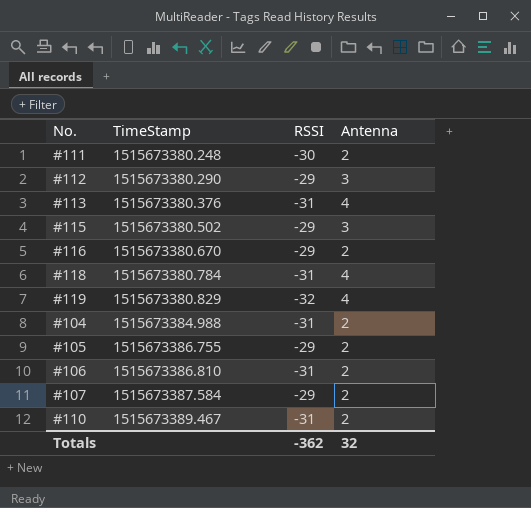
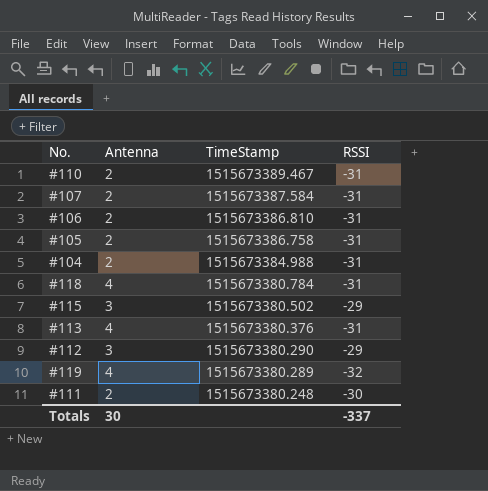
row order: TimeStamp ascending -> TimeStamp descending
column Antenna | position: 4 -> 2
row #116: 1515673380.670 | -29 | 2 -> none
#107 | RSSI: -29 -> -31
#105 | TimeStamp: 1515673386.755 -> 1515673386.758
#105 | RSSI: -29 -> -31
#119 | TimeStamp: 1515673380.829 -> 1515673380.289
Totals | Antenna: 32 -> 30
Totals | RSSI: -362 -> -337

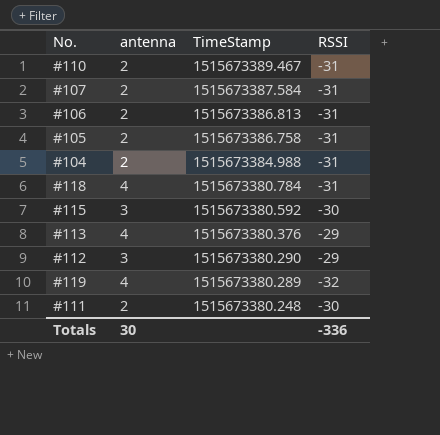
column name: Antenna -> antenna
#106 | TimeStamp: 1515673386.810 -> 1515673386.813
#115 | TimeStamp: 1515673380.502 -> 1515673380.592
#115 | RSSI: -29 -> -30
#113 | RSSI: -31 -> -29
Totals | RSSI: -337 -> -336

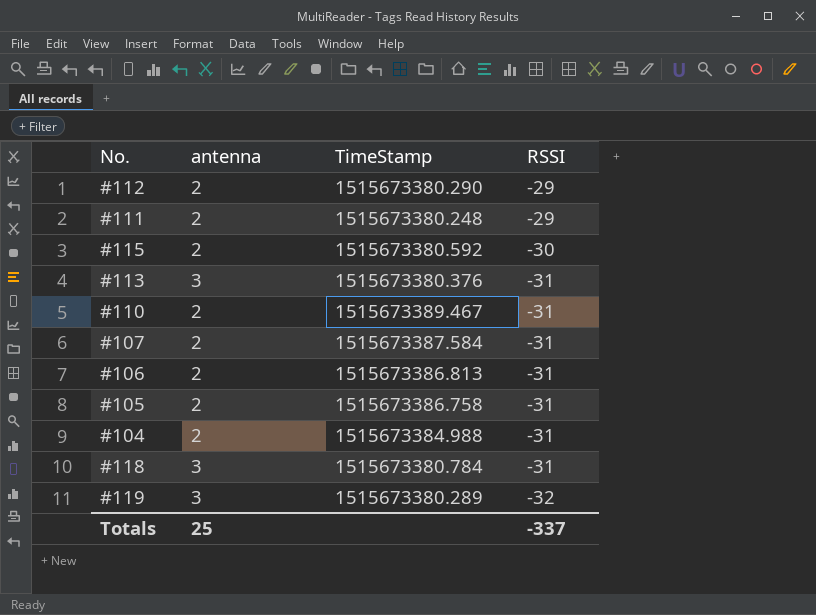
row order: TimeStamp descending -> RSSI descending
#112 | antenna: 3 -> 2
#111 | RSSI: -30 -> -29
#115 | antenna: 3 -> 2
#113 | antenna: 4 -> 3
#113 | RSSI: -29 -> -31
#118 | antenna: 4 -> 3
#119 | antenna: 4 -> 3
Totals | antenna: 30 -> 25
Totals | RSSI: -336 -> -337

